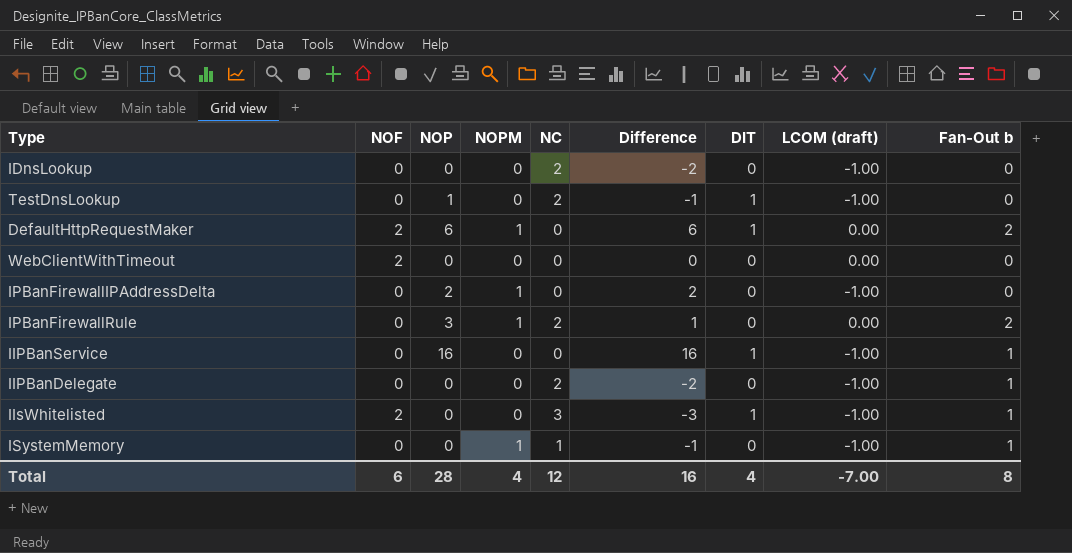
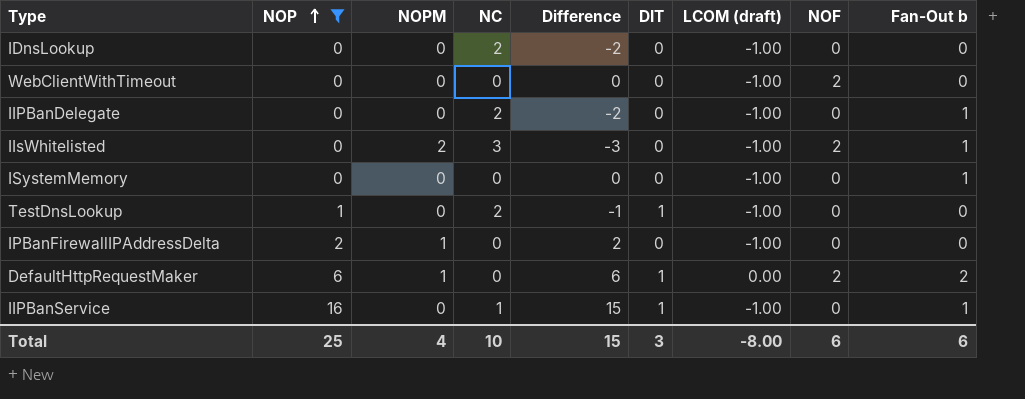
filter: none -> NOP != 3
row order: none -> NOP ascending
column NOF | position: 2 -> 8
WebClientWithTimeout | LCOM (draft): 0.00 -> -1.00
IIsWhitelisted | NOPM: 0 -> 2
IIsWhitelisted | DIT: 1 -> 0
ISystemMemory | NOPM: 1 -> 0
ISystemMemory | NC: 1 -> 0
ISystemMemory | Difference: -1 -> 0
IIPBanService | NC: 0 -> 1
IIPBanService | Difference: 16 -> 15
Total | NOP: 28 -> 25
Total | NC: 12 -> 10
Total | Difference: 16 -> 15
Total | DIT: 4 -> 3
Total | LCOM (draft): -7.00 -> -8.00
Total | Fan-Out b: 8 -> 6

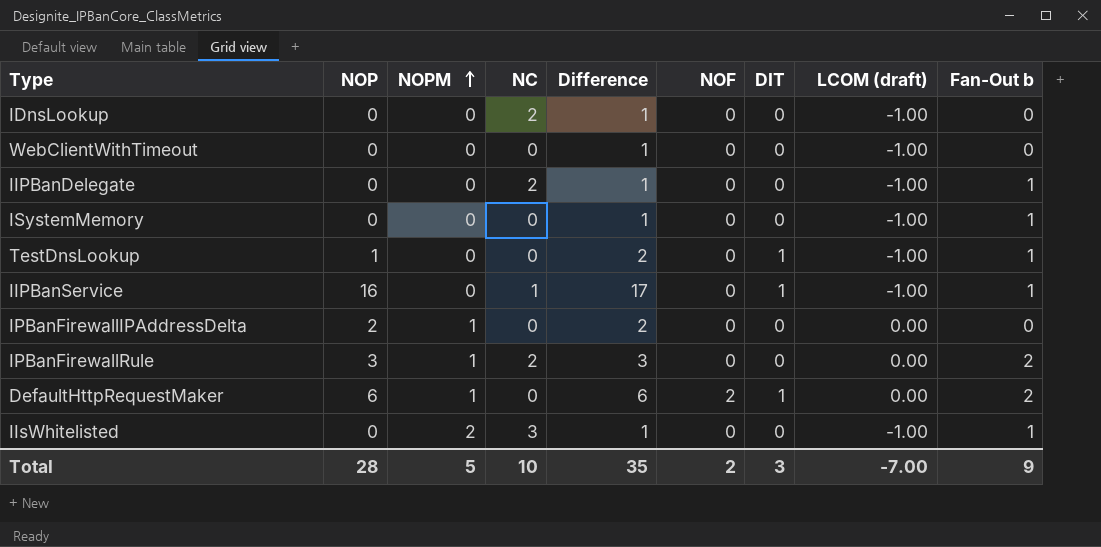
filter: NOP != 3 -> none
row order: NOP ascending -> NOPM ascending
column Difference | formula: [NOP] - [NC] -> [NOP] - [LCOM (draft)]
column NOF | position: 8 -> 6
WebClientWithTimeout | NOF: 2 -> 0
TestDnsLookup | NC: 2 -> 0
TestDnsLookup | Fan-Out b: 0 -> 1
IPBanFirewallIPAddressDelta | LCOM (draft): -1.00 -> 0.00
IIsWhitelisted | NOF: 2 -> 0
Total | NOP: 25 -> 28
Total | NOPM: 4 -> 5
Total | Difference: 15 -> 35
Total | NOF: 6 -> 2
Total | LCOM (draft): -8.00 -> -7.00
Total | Fan-Out b: 6 -> 9

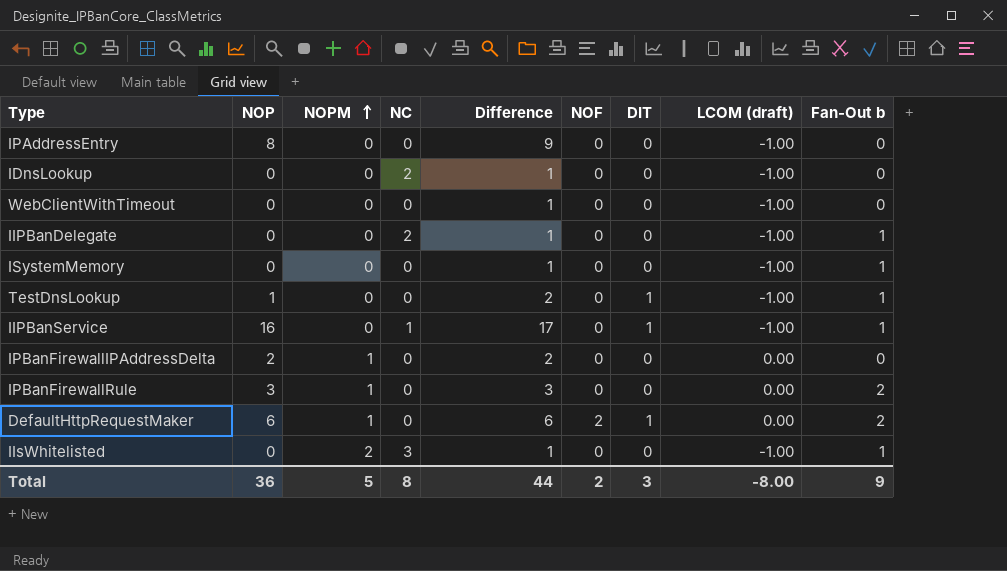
row IPAddressEntry: none -> 8 | 0 | 0 | 9 | 0 | 0 | -1.00 | 0
IPBanFirewallRule | NC: 2 -> 0
Total | NOP: 28 -> 36
Total | NC: 10 -> 8
Total | Difference: 35 -> 44
Total | LCOM (draft): -7.00 -> -8.00

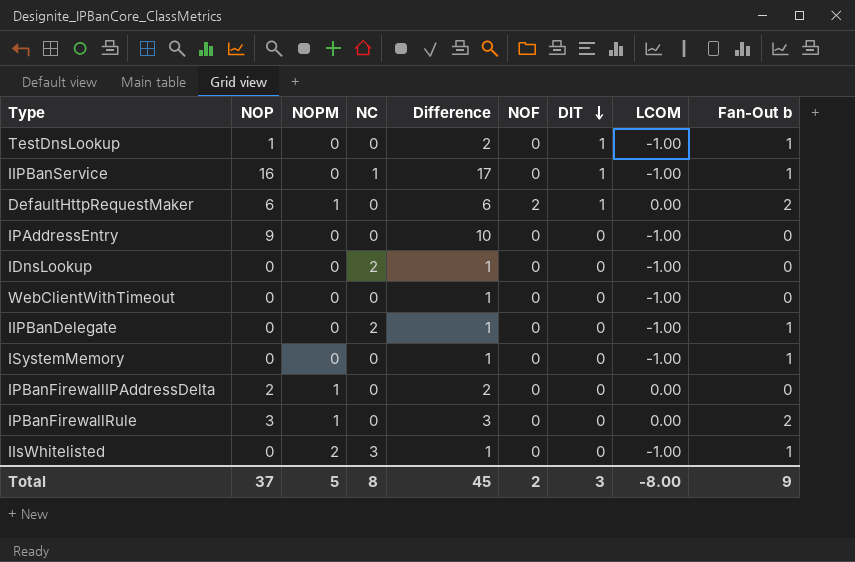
row order: NOPM ascending -> DIT descending
column name: LCOM (draft) -> LCOM
IPAddressEntry | NOP: 8 -> 9
IPAddressEntry | Difference: 9 -> 10
Total | NOP: 36 -> 37
Total | Difference: 44 -> 45

